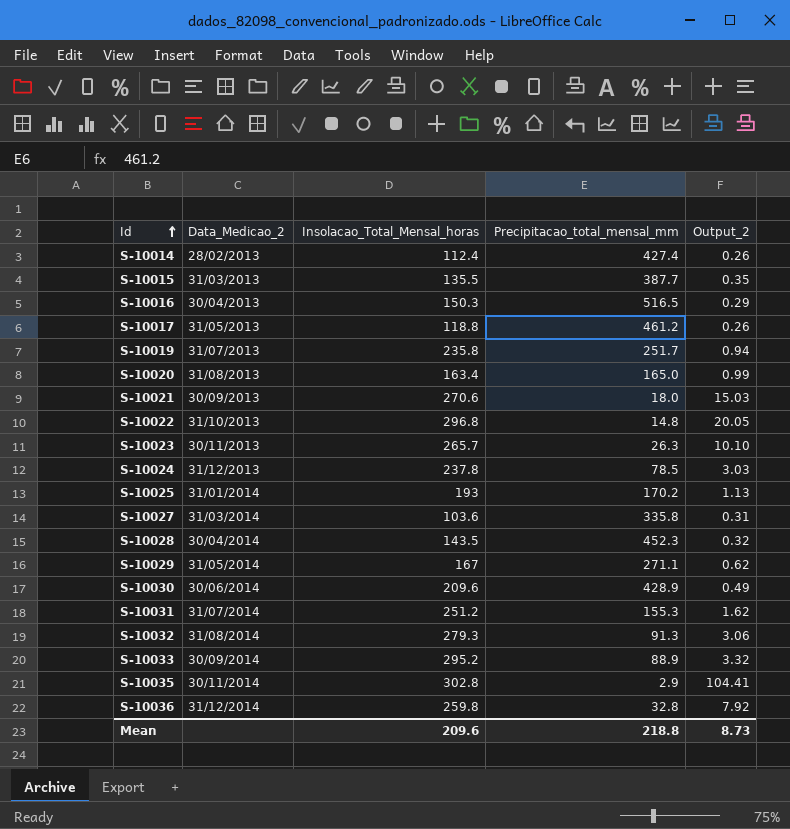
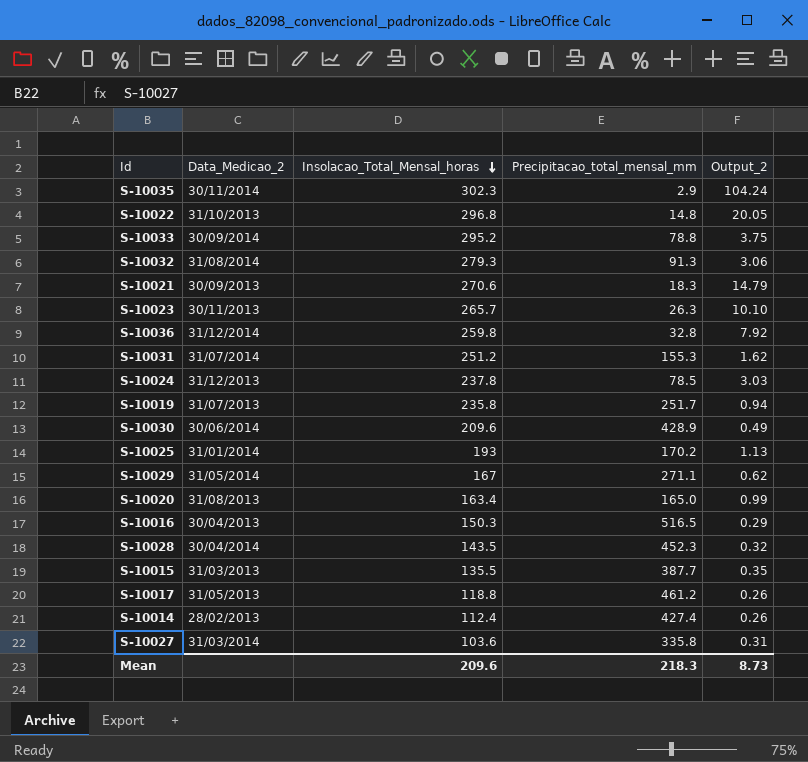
row order: Id ascending -> Insolacao_Total_Mensal_horas descending
S-10035 | Insolacao_Total_Mensal_horas: 302.8 -> 302.3
S-10035 | Output_2: 104.41 -> 104.24
S-10033 | Precipitacao_total_mensal_mm: 88.9 -> 78.8
S-10033 | Output_2: 3.32 -> 3.75
S-10021 | Precipitacao_total_mensal_mm: 18.0 -> 18.3
S-10021 | Output_2: 15.03 -> 14.79
Mean | Precipitacao_total_mensal_mm: 218.8 -> 218.3

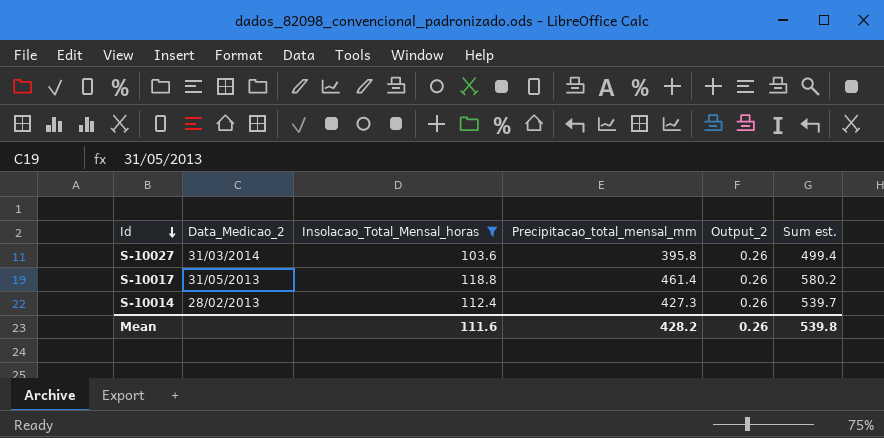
filter: none -> Insolacao_Total_Mensal_horas <= 118.8
row order: Insolacao_Total_Mensal_horas descending -> Id descending
column Sum est. | formula: none -> [Insolacao_Total_Mensal_horas] + [Precipitacao_total_mensal_mm]
S-10027 | Precipitacao_total_mensal_mm: 335.8 -> 395.8
S-10027 | Output_2: 0.31 -> 0.26
S-10017 | Precipitacao_total_mensal_mm: 461.2 -> 461.4
S-10014 | Precipitacao_total_mensal_mm: 427.4 -> 427.3
Mean | Insolacao_Total_Mensal_horas: 209.6 -> 111.6
Mean | Precipitacao_total_mensal_mm: 218.3 -> 428.2
Mean | Output_2: 8.73 -> 0.26

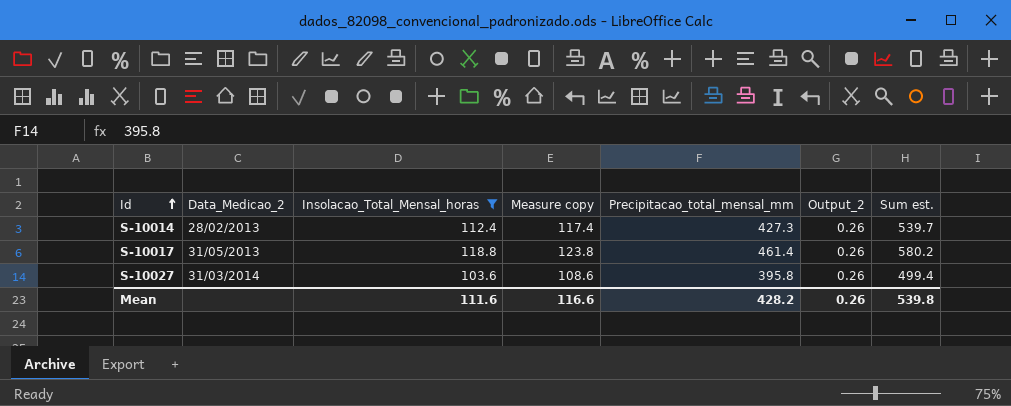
row order: Id descending -> Id ascending
column Measure copy | formula: none -> [Insolacao_Total_Mensal_horas] + 5

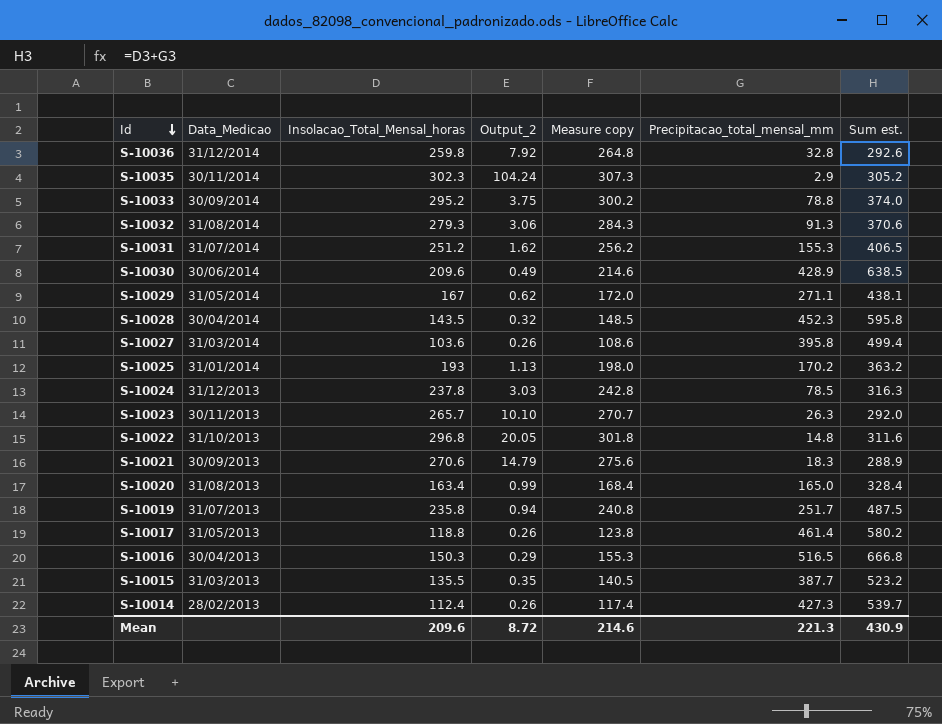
filter: Insolacao_Total_Mensal_horas <= 118.8 -> none
row order: Id ascending -> Id descending
column name: Data_Medicao_2 -> Data_Medicao
column Output_2 | position: 6 -> 4
Mean | Insolacao_Total_Mensal_horas: 111.6 -> 209.6
Mean | Output_2: 0.26 -> 8.72
Mean | Measure copy: 116.6 -> 214.6
Mean | Precipitacao_total_mensal_mm: 428.2 -> 221.3
Mean | Sum est.: 539.8 -> 430.9

